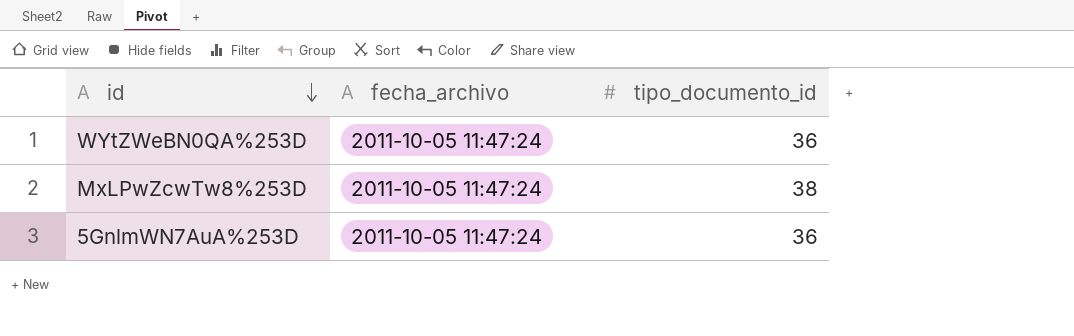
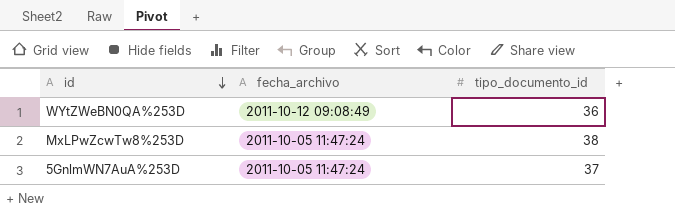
WYtZWeBN0QA%253D | fecha_archivo: 2011-10-05 11:47:24 -> 2011-10-12 09:08:49
5GnlmWN7AuA%253D | tipo_documento_id: 36 -> 37

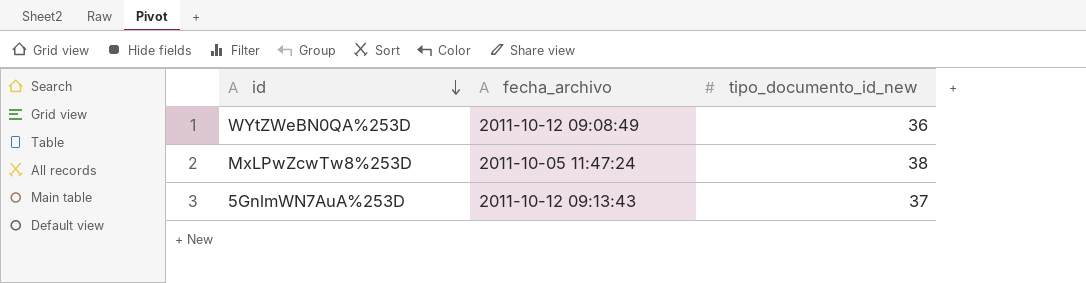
column name: tipo_documento_id -> tipo_documento_id_new
5GnlmWN7AuA%253D | fecha_archivo: 2011-10-05 11:47:24 -> 2011-10-12 09:13:43

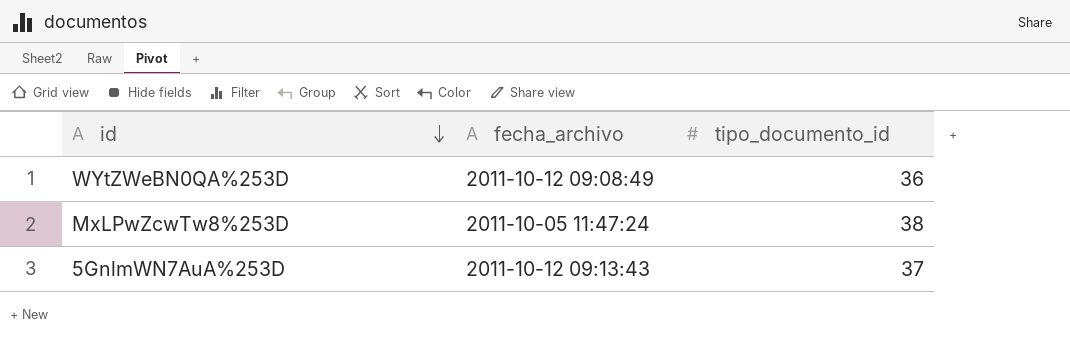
column name: tipo_documento_id_new -> tipo_documento_id

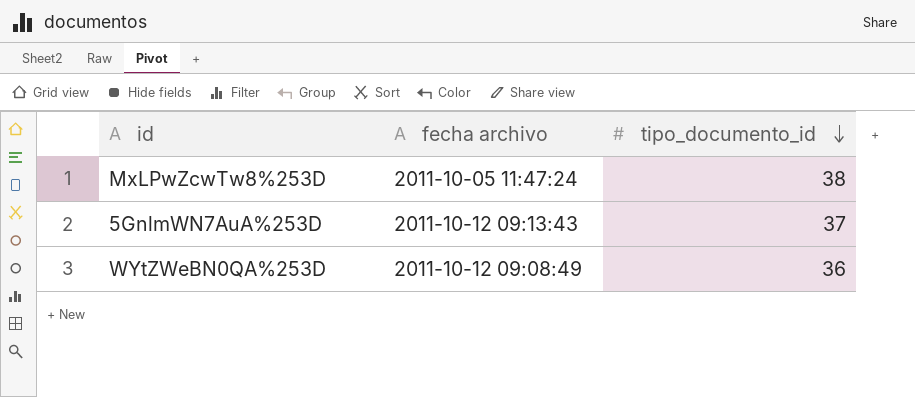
row order: id descending -> tipo_documento_id descending
column name: fecha_archivo -> fecha archivo

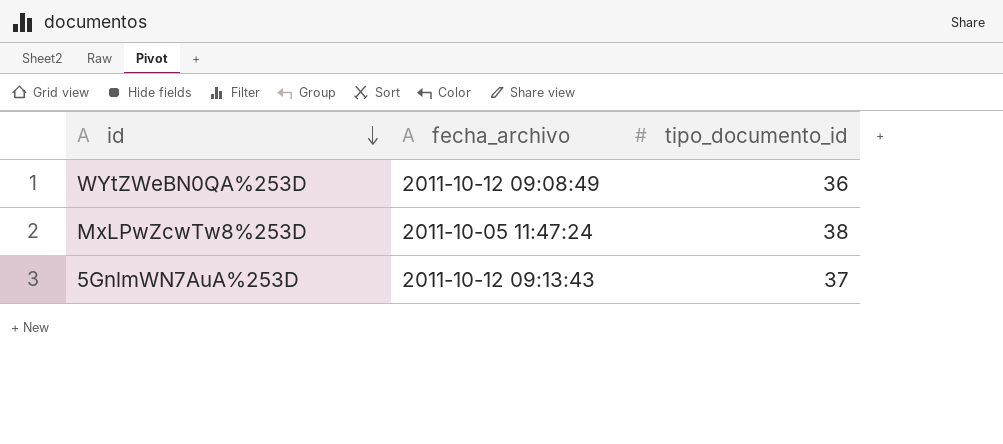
row order: tipo_documento_id descending -> id descending
column name: fecha archivo -> fecha_archivo

